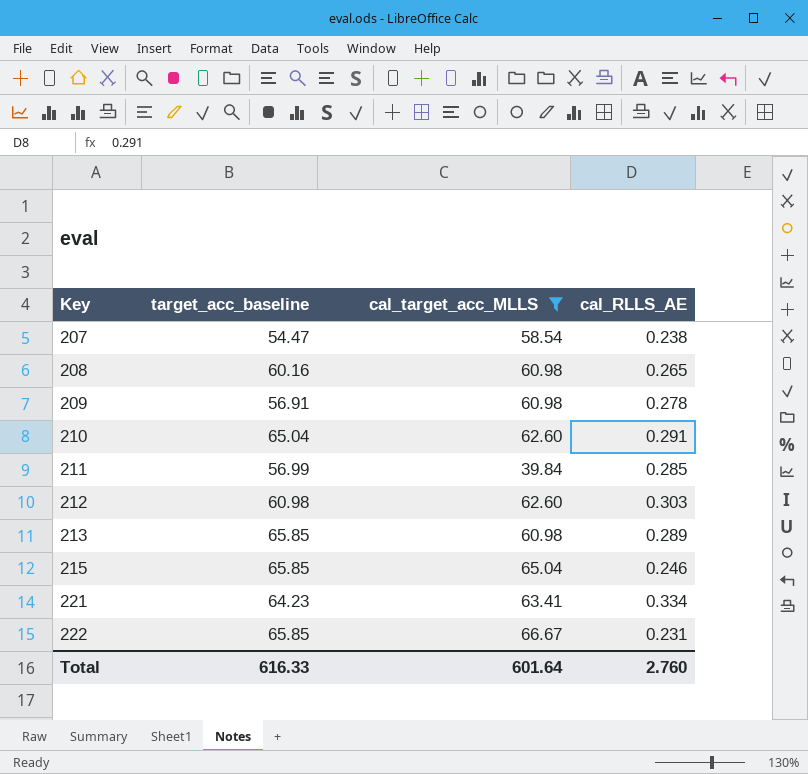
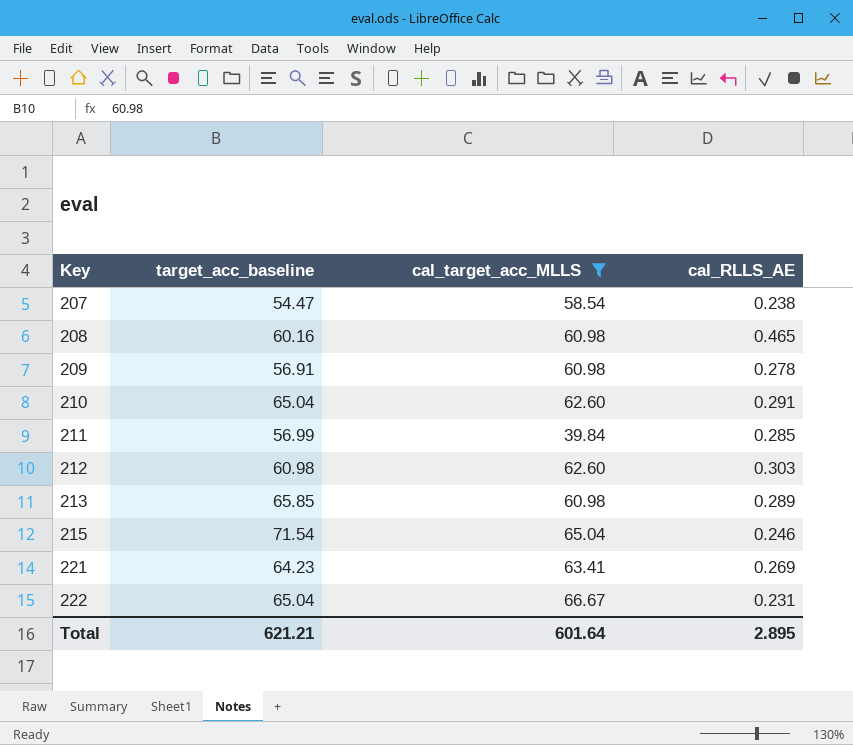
208 | cal_RLLS_AE: 0.265 -> 0.465
215 | target_acc_baseline: 65.85 -> 71.54
221 | cal_RLLS_AE: 0.334 -> 0.269
222 | target_acc_baseline: 65.85 -> 65.04
Total | target_acc_baseline: 616.33 -> 621.21
Total | cal_RLLS_AE: 2.760 -> 2.895

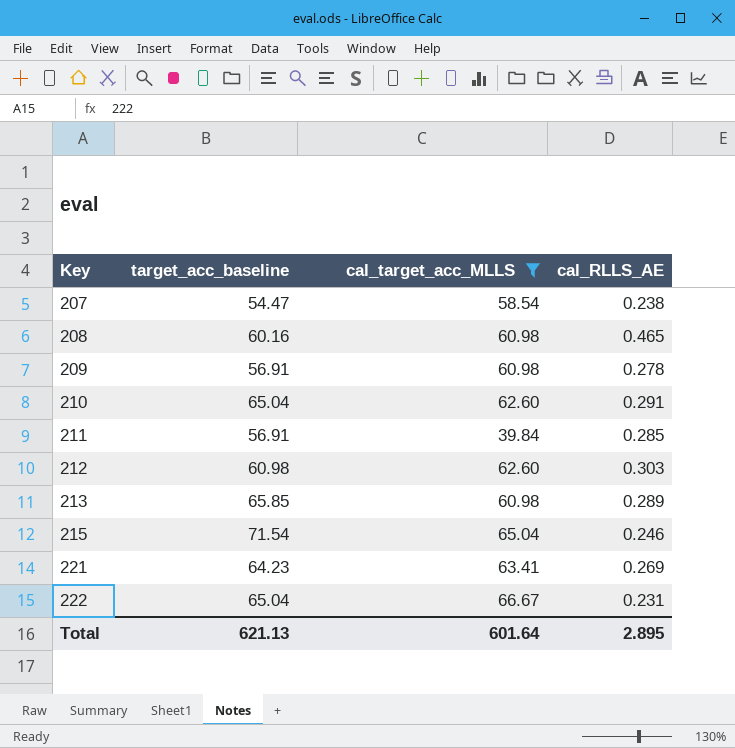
211 | target_acc_baseline: 56.99 -> 56.91
Total | target_acc_baseline: 621.21 -> 621.13

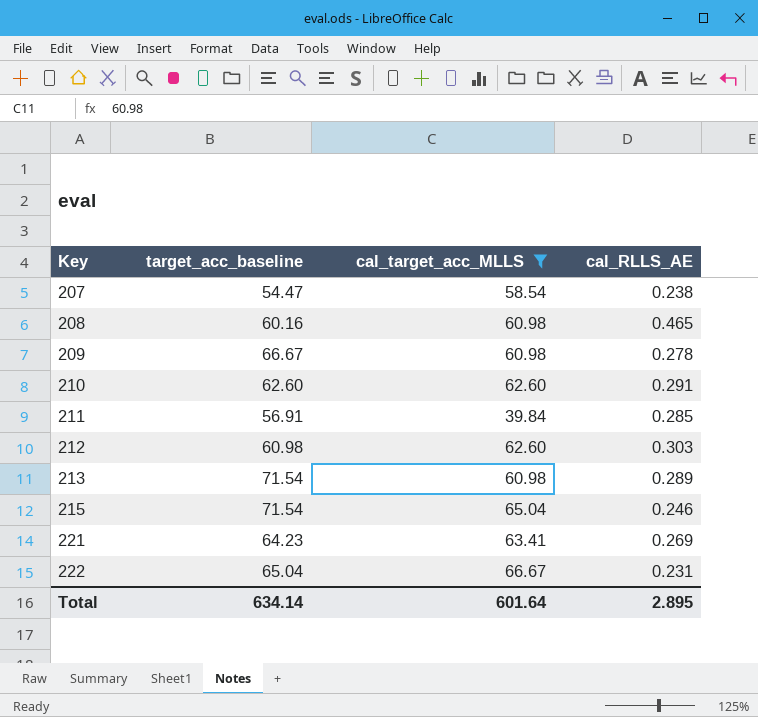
209 | target_acc_baseline: 56.91 -> 66.67
210 | target_acc_baseline: 65.04 -> 62.60
213 | target_acc_baseline: 65.85 -> 71.54
Total | target_acc_baseline: 621.13 -> 634.14

